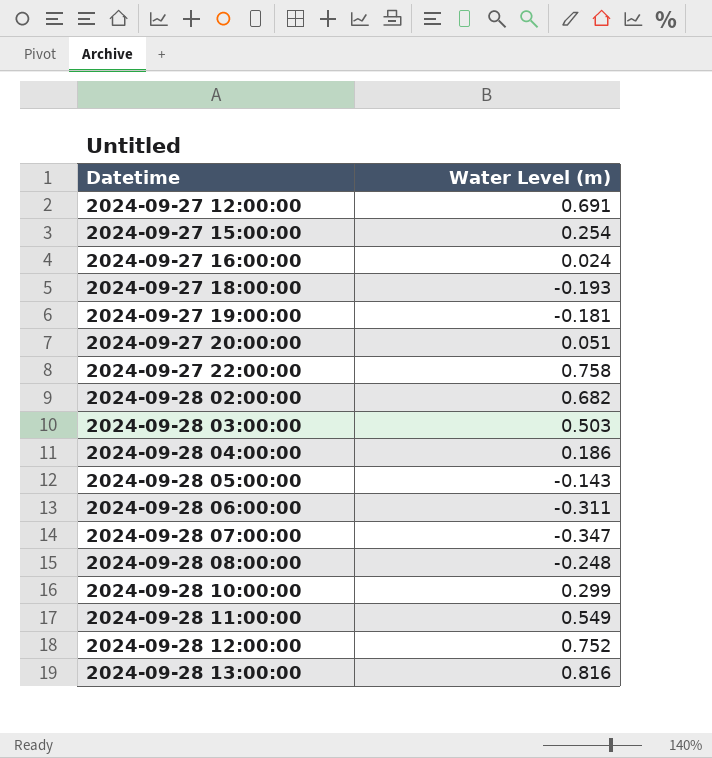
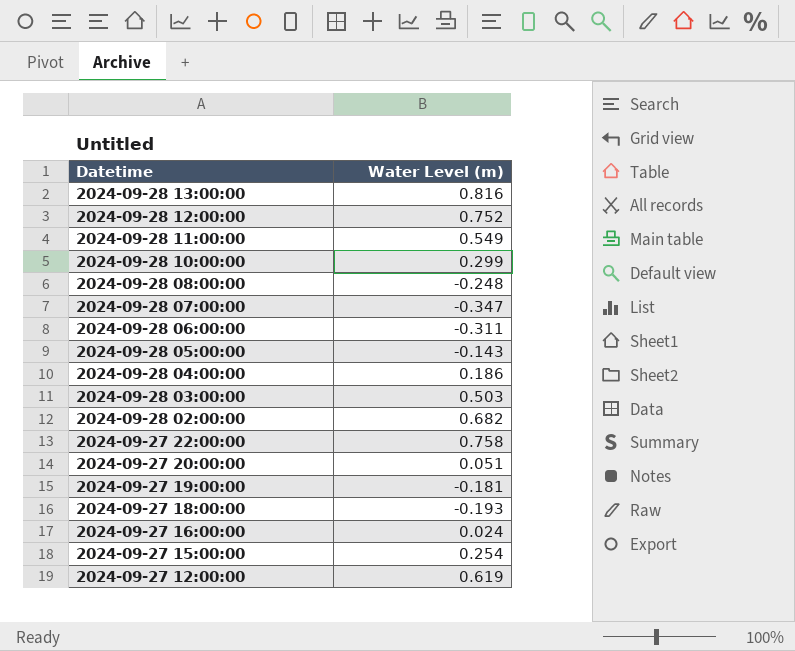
row order: Datetime ascending -> Datetime descending
2024-09-27 12:00:00 | Water Level (m): 0.691 -> 0.619

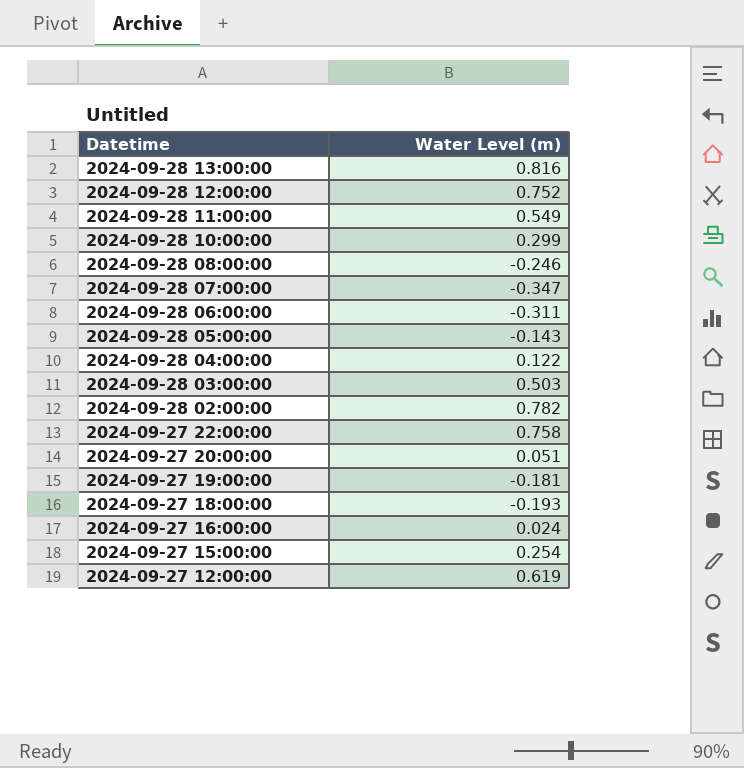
2024-09-28 08:00:00 | Water Level (m): -0.248 -> -0.246
2024-09-28 04:00:00 | Water Level (m): 0.186 -> 0.122
2024-09-28 02:00:00 | Water Level (m): 0.682 -> 0.782

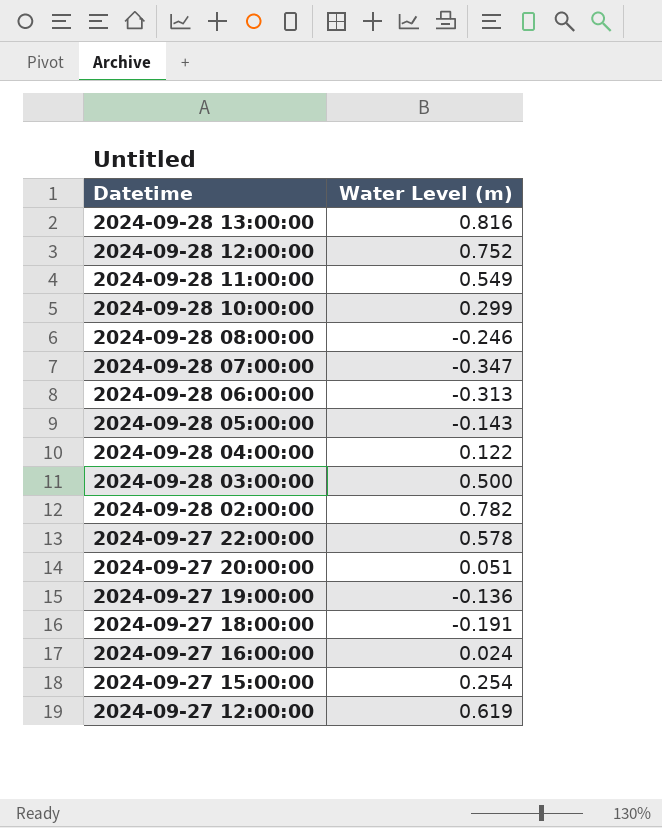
2024-09-28 06:00:00 | Water Level (m): -0.311 -> -0.313
2024-09-28 03:00:00 | Water Level (m): 0.503 -> 0.500
2024-09-27 22:00:00 | Water Level (m): 0.758 -> 0.578
2024-09-27 19:00:00 | Water Level (m): -0.181 -> -0.136
2024-09-27 18:00:00 | Water Level (m): -0.193 -> -0.191

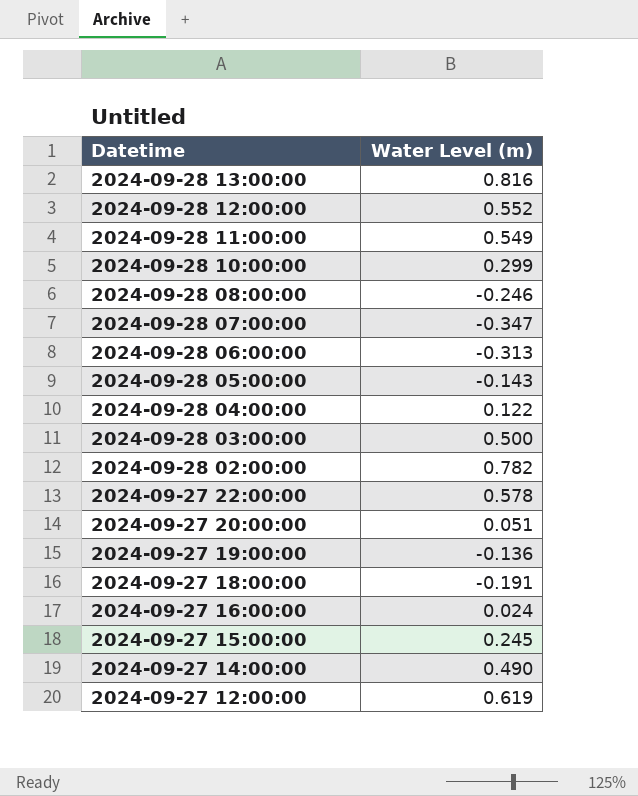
2024-09-28 12:00:00 | Water Level (m): 0.752 -> 0.552
2024-09-27 15:00:00 | Water Level (m): 0.254 -> 0.245
row 2024-09-27 14:00:00: none -> 0.490

